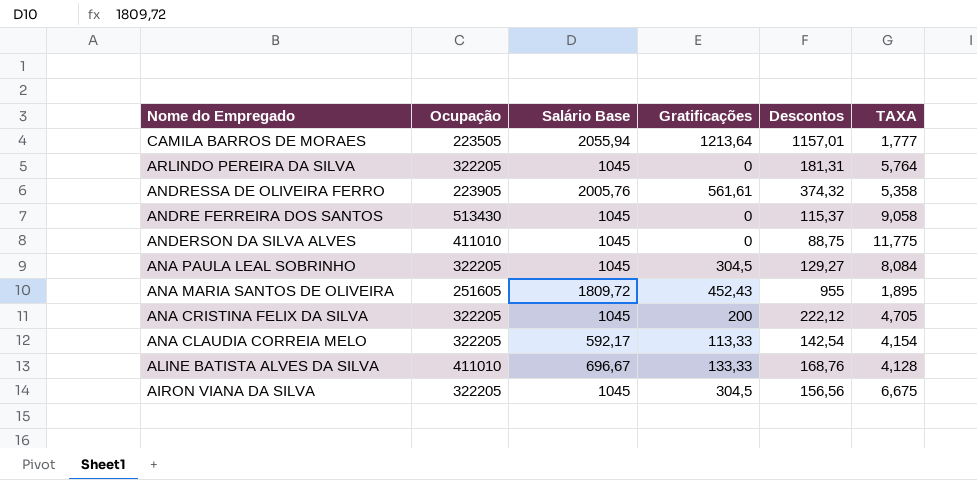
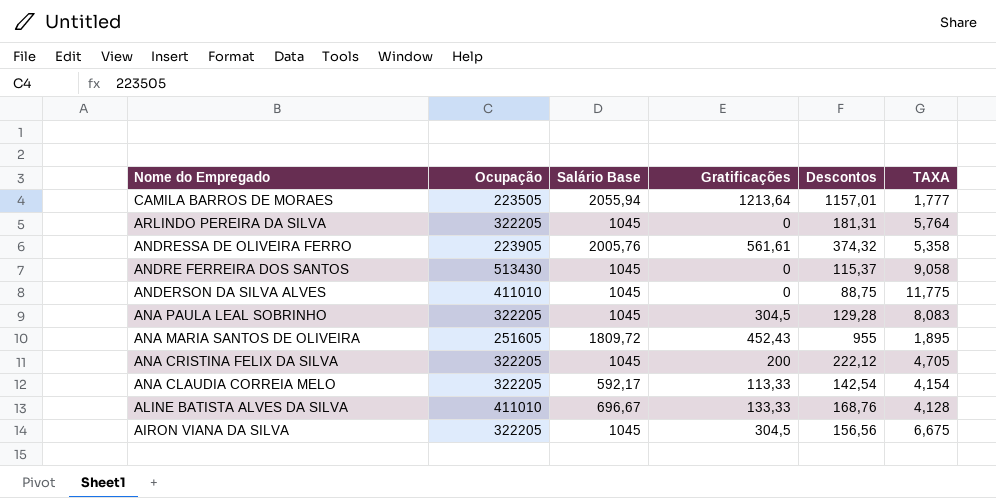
ANA PAULA LEAL SOBRINHO | Descontos: 129,27 -> 129,28
ANA PAULA LEAL SOBRINHO | TAXA: 8,084 -> 8,083

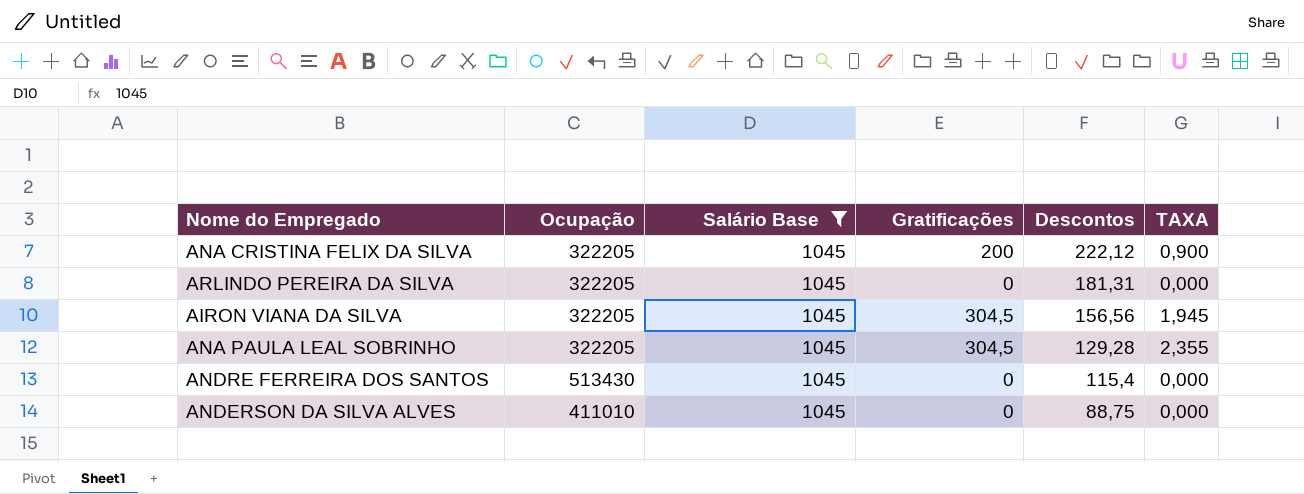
filter: none -> Salário Base = 1045
row order: Nome do Empregado descending -> Descontos descending
column TAXA | formula: [Salário Base] / [Descontos] -> [Gratificações] / [Descontos]
ANDRE FERREIRA DOS SANTOS | Descontos: 115,37 -> 115,4

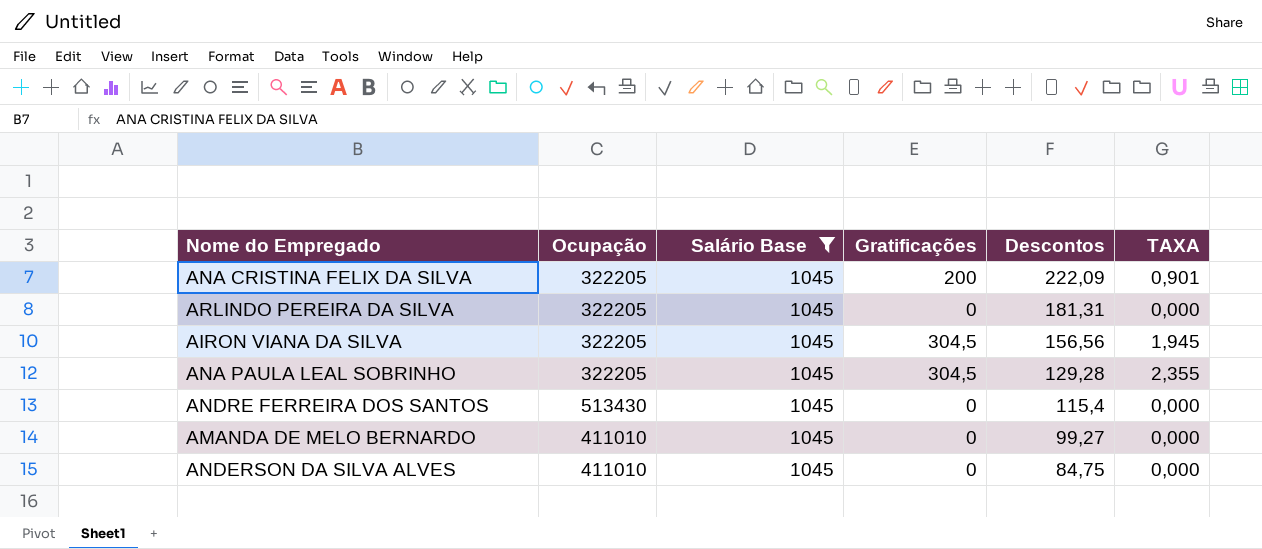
ANA CRISTINA FELIX DA SILVA | Descontos: 222,12 -> 222,09
ANA CRISTINA FELIX DA SILVA | TAXA: 0,900 -> 0,901
row AMANDA DE MELO BERNARDO: none -> 411010 | 1045 | 0 | 99,27 | 0,000
ANDERSON DA SILVA ALVES | Descontos: 88,75 -> 84,75

